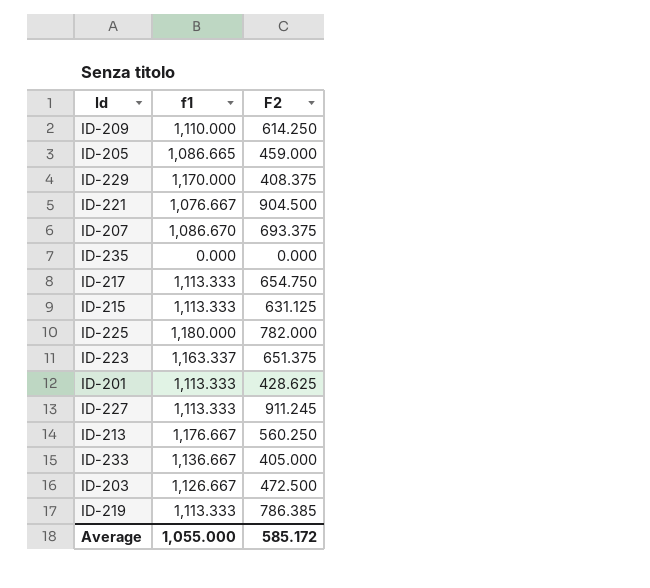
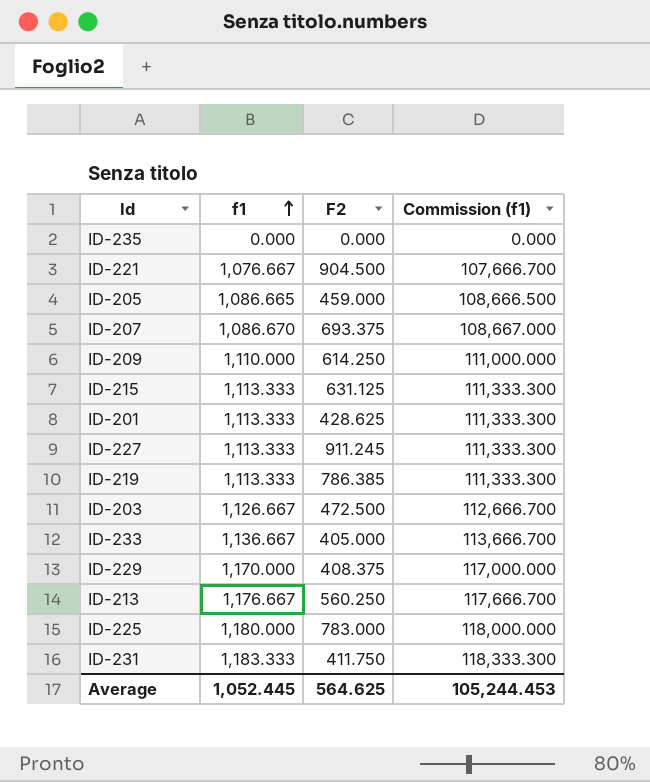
row order: none -> f1 ascending
column Commission (f1) | formula: none -> [f1] * 100
row ID-217: 1,113.333 | 654.750 -> none
row ID-223: 1,163.337 | 651.375 -> none
ID-225 | F2: 782.000 -> 783.000
row ID-231: none -> 1,183.333 | 411.750 | 118,333.300
Average | f1: 1,055.000 -> 1,052.445
Average | F2: 585.172 -> 564.625

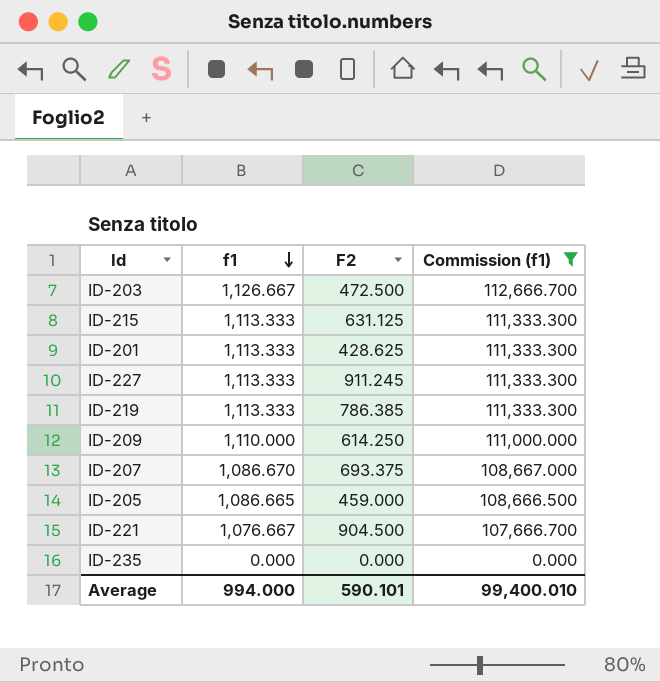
filter: none -> Commission (f1) <= 112,666.700
row order: f1 ascending -> f1 descending
Average | f1: 1,052.445 -> 994.000
Average | F2: 564.625 -> 590.101
Average | Commission (f1): 105,244.453 -> 99,400.010

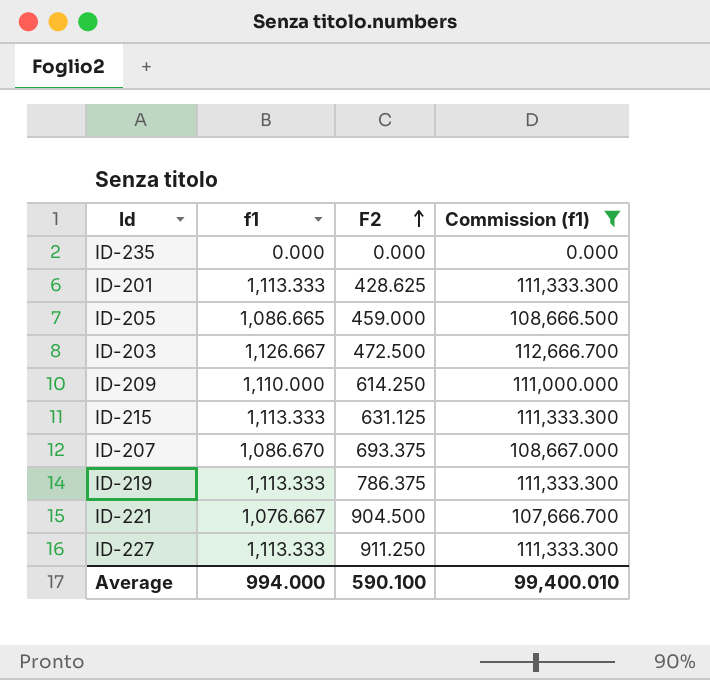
row order: f1 descending -> F2 ascending
ID-219 | F2: 786.385 -> 786.375
ID-227 | F2: 911.245 -> 911.250
Average | F2: 590.101 -> 590.100

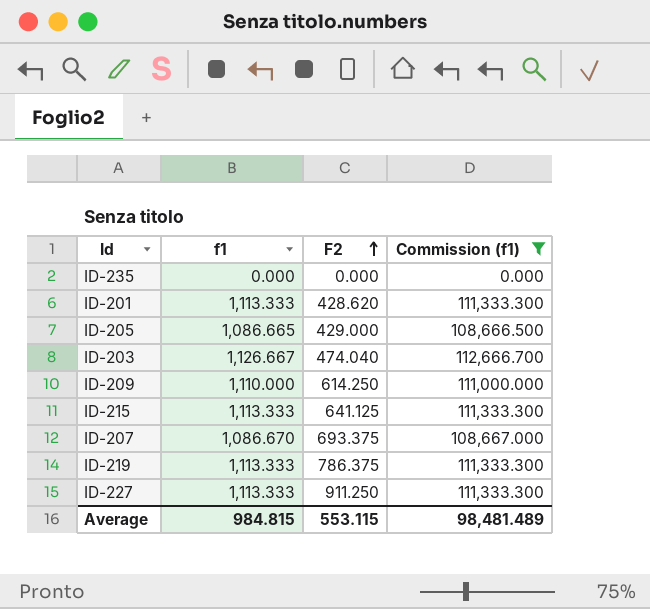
row ID-221: 1,076.667 | 904.500 | 107,666.700 -> none
ID-201 | F2: 428.625 -> 428.620
ID-205 | F2: 459.000 -> 429.000
ID-203 | F2: 472.500 -> 474.040
ID-215 | F2: 631.125 -> 641.125
Average | f1: 994.000 -> 984.815
Average | F2: 590.100 -> 553.115
Average | Commission (f1): 99,400.010 -> 98,481.489

